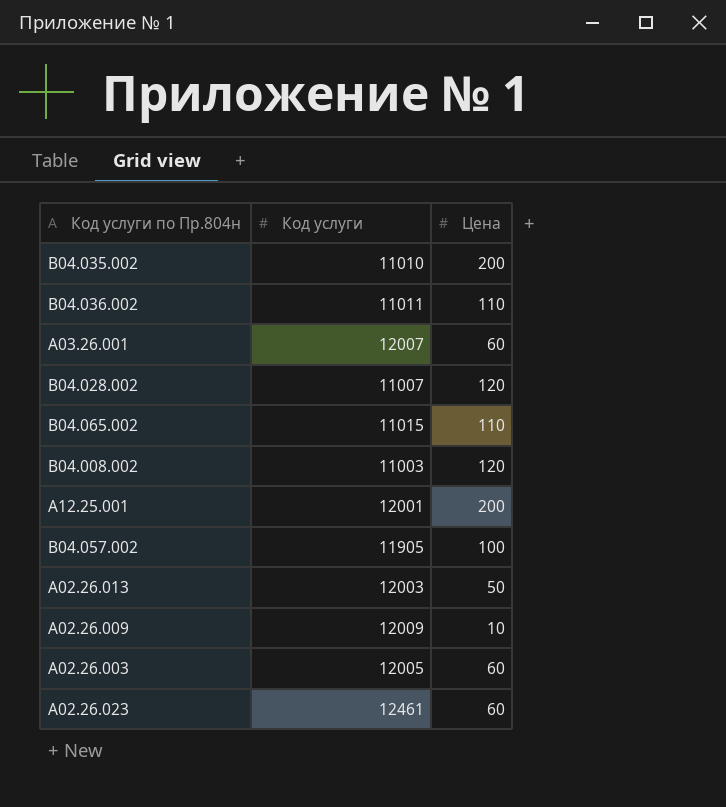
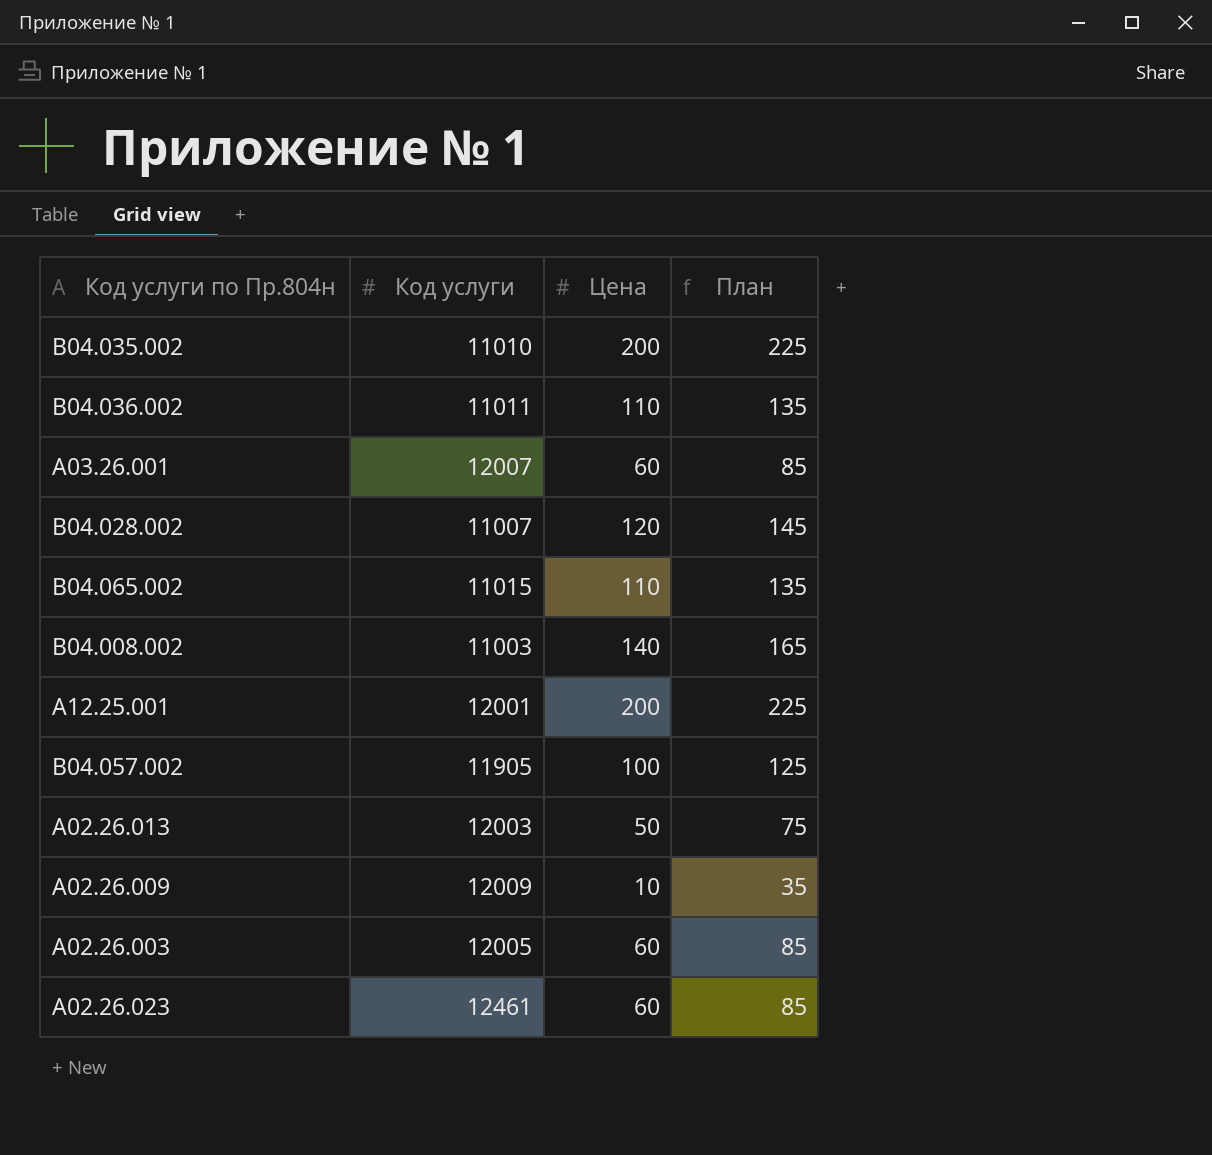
column План | formula: none -> [Цена] + 25
В04.008.002 | Цена: 120 -> 140

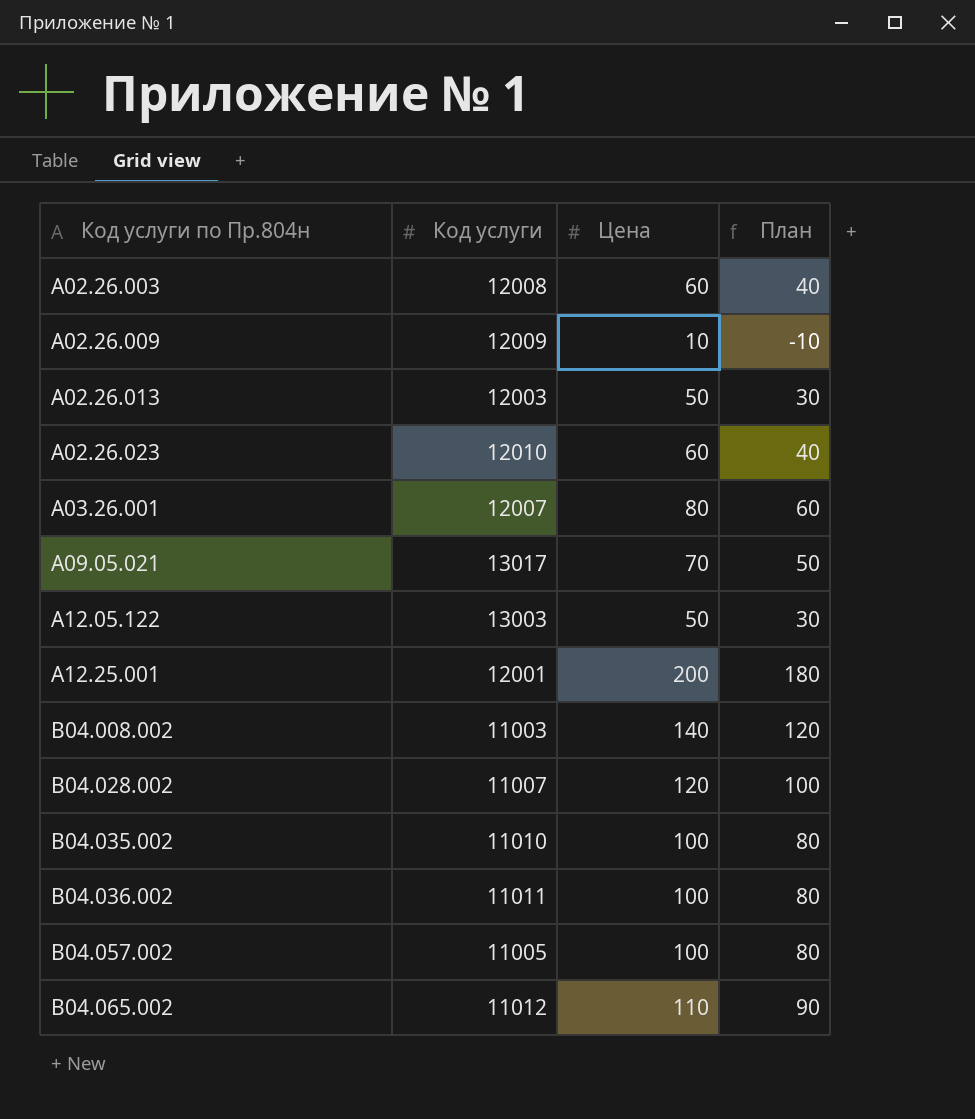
row order: none -> Код услуги по Пр.804н ascending
column План | formula: [Цена] + 25 -> [Цена] - 20
А02.26.003 | Код услуги: 12005 -> 12008
А02.26.023 | Код услуги: 12461 -> 12010
А03.26.001 | Цена: 60 -> 80
row А09.05.021: none -> 13017 | 70 | 50
row А12.05.122: none -> 13003 | 50 | 30
В04.035.002 | Цена: 200 -> 100
В04.036.002 | Цена: 110 -> 100
В04.057.002 | Код услуги: 11905 -> 11005
В04.065.002 | Код услуги: 11015 -> 11012

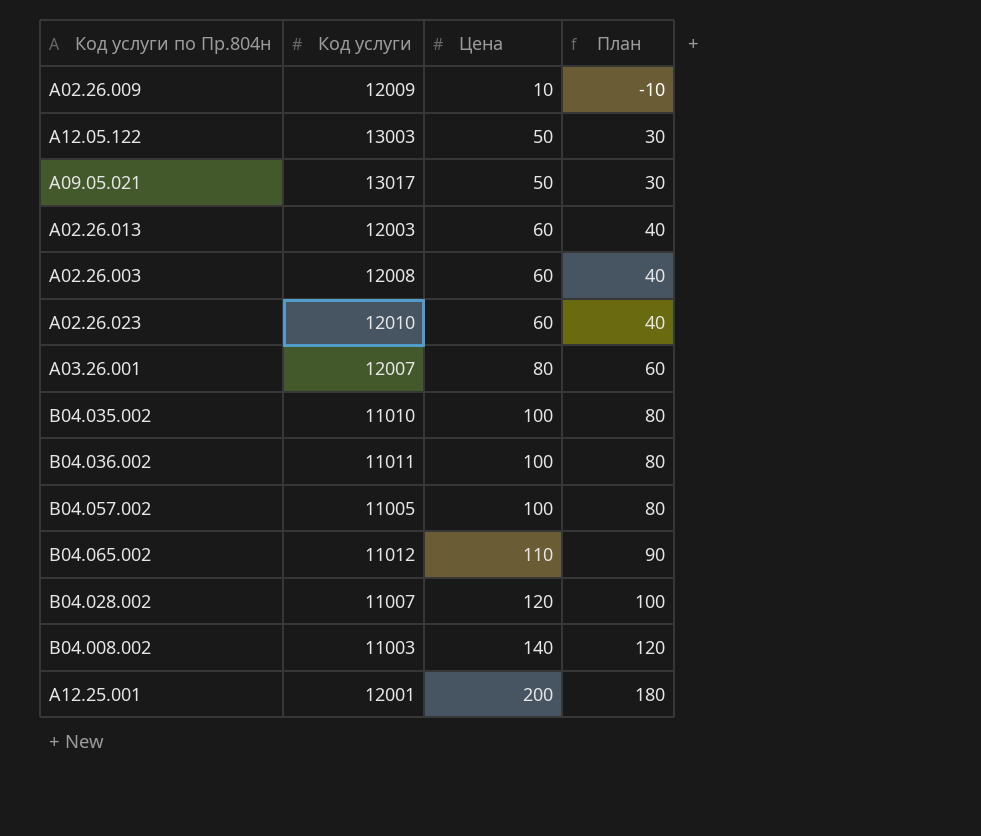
row order: Код услуги по Пр.804н ascending -> Цена ascending
А09.05.021 | Цена: 70 -> 50
А09.05.021 | План: 50 -> 30
А02.26.013 | Цена: 50 -> 60
А02.26.013 | План: 30 -> 40

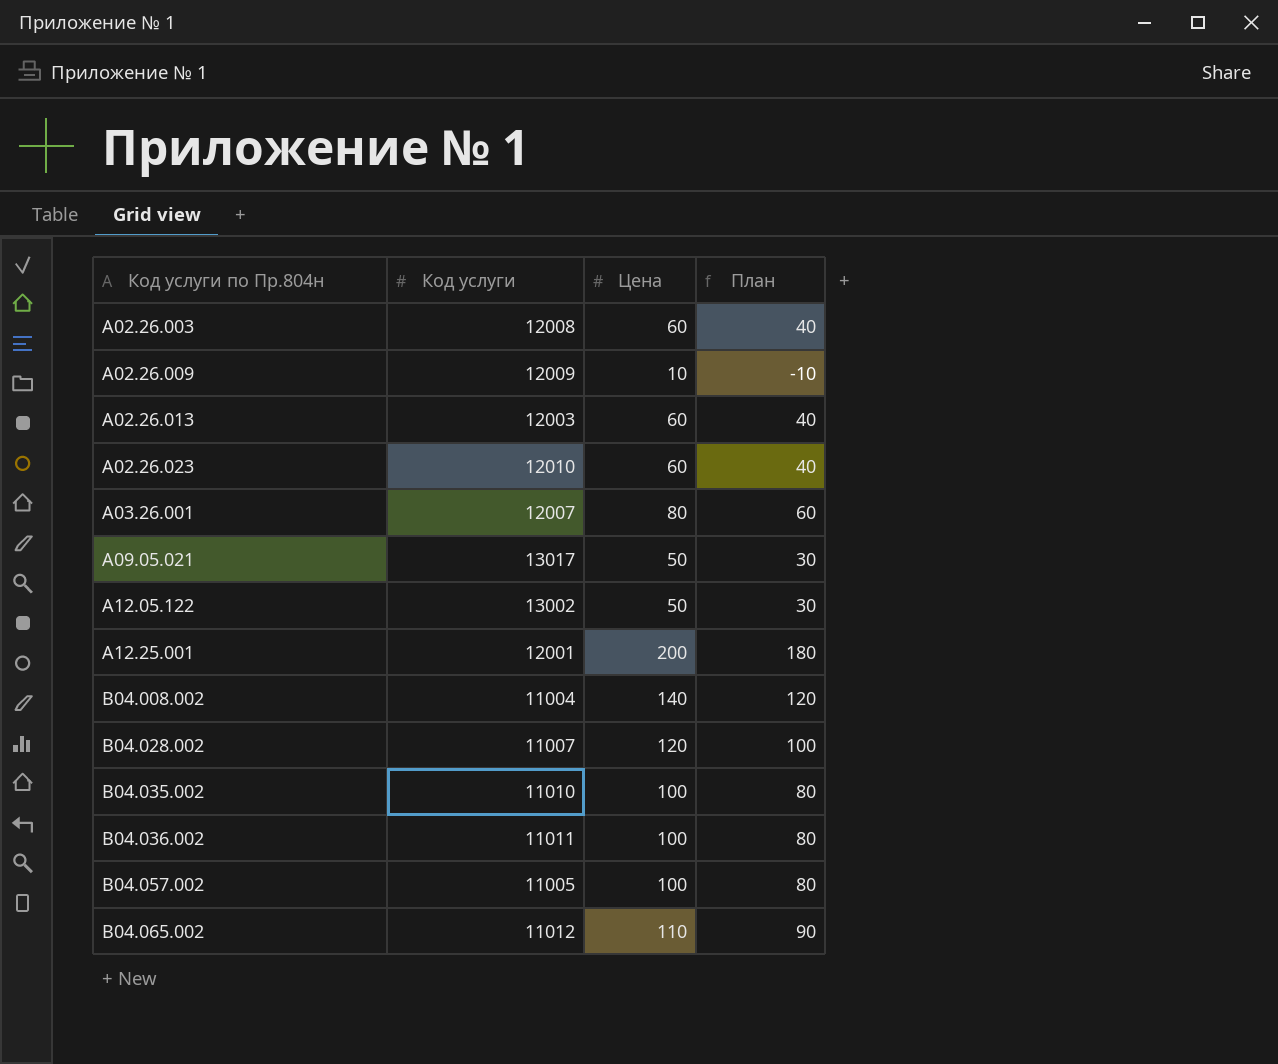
row order: Цена ascending -> Код услуги по Пр.804н ascending
А12.05.122 | Код услуги: 13003 -> 13002
В04.008.002 | Код услуги: 11003 -> 11004

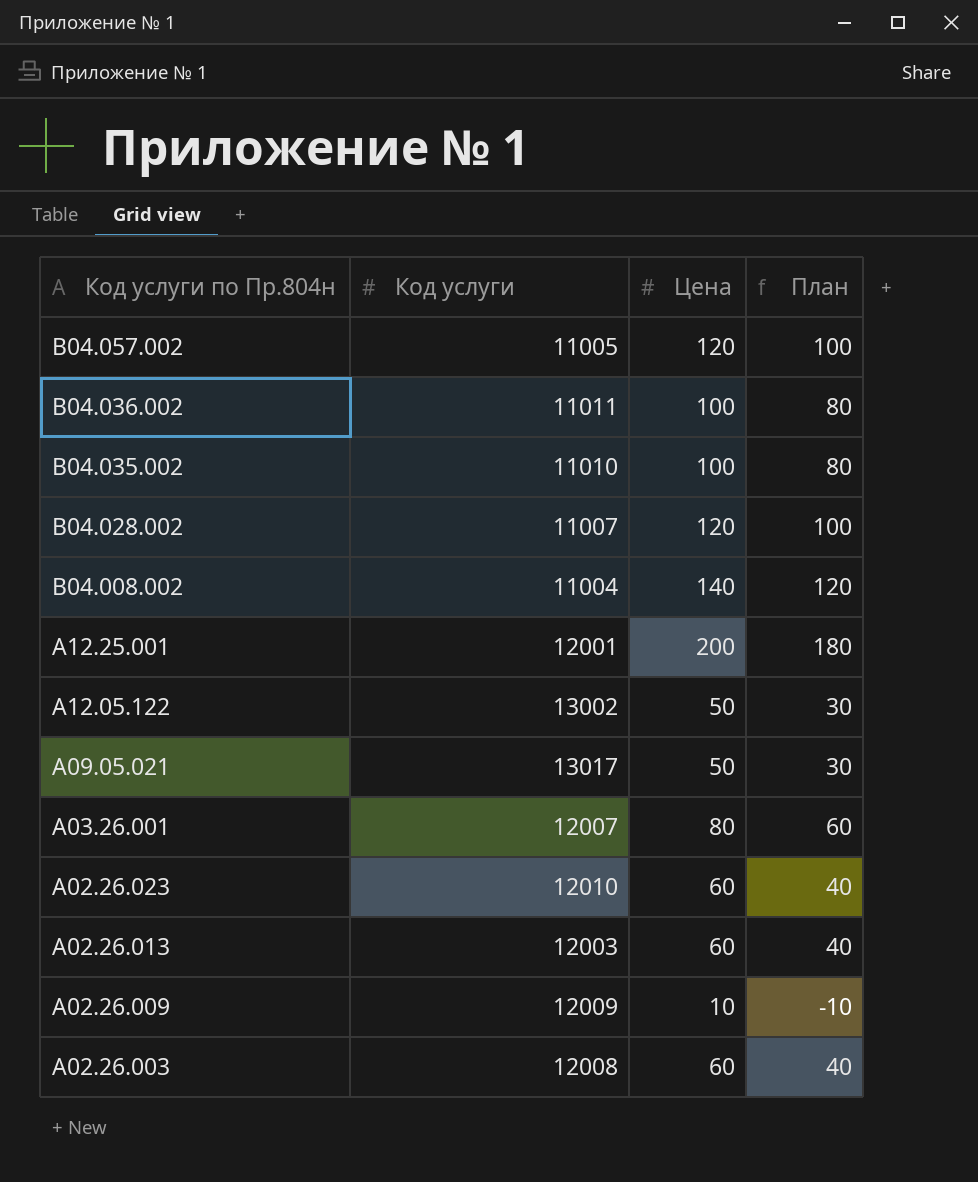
row order: Код услуги по Пр.804н ascending -> Код услуги по Пр.804н descending
row В04.065.002: 11012 | 110 | 90 -> none
В04.057.002 | Цена: 100 -> 120
В04.057.002 | План: 80 -> 100

